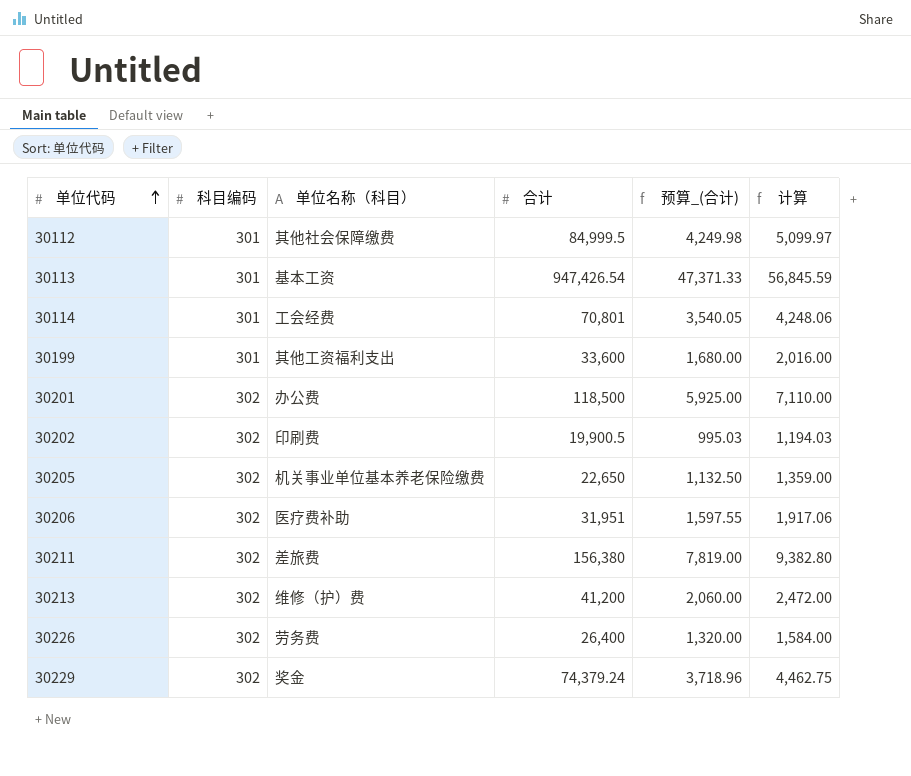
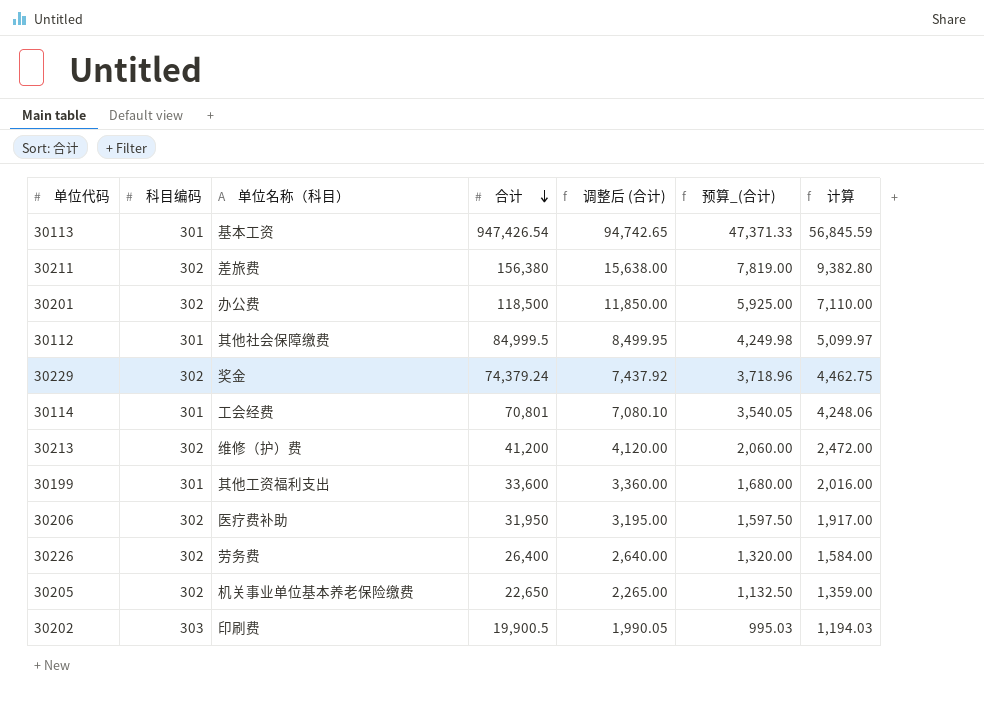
row order: 单位代码 ascending -> 合计 descending
column 调整后 (合计) | formula: none -> [合计] * 0.1
30206 | 合计: 31,951 -> 31,950
30206 | 预算_(合计): 1,597.55 -> 1,597.50
30206 | 计算: 1,917.06 -> 1,917.00
30202 | 科目编码: 302 -> 303

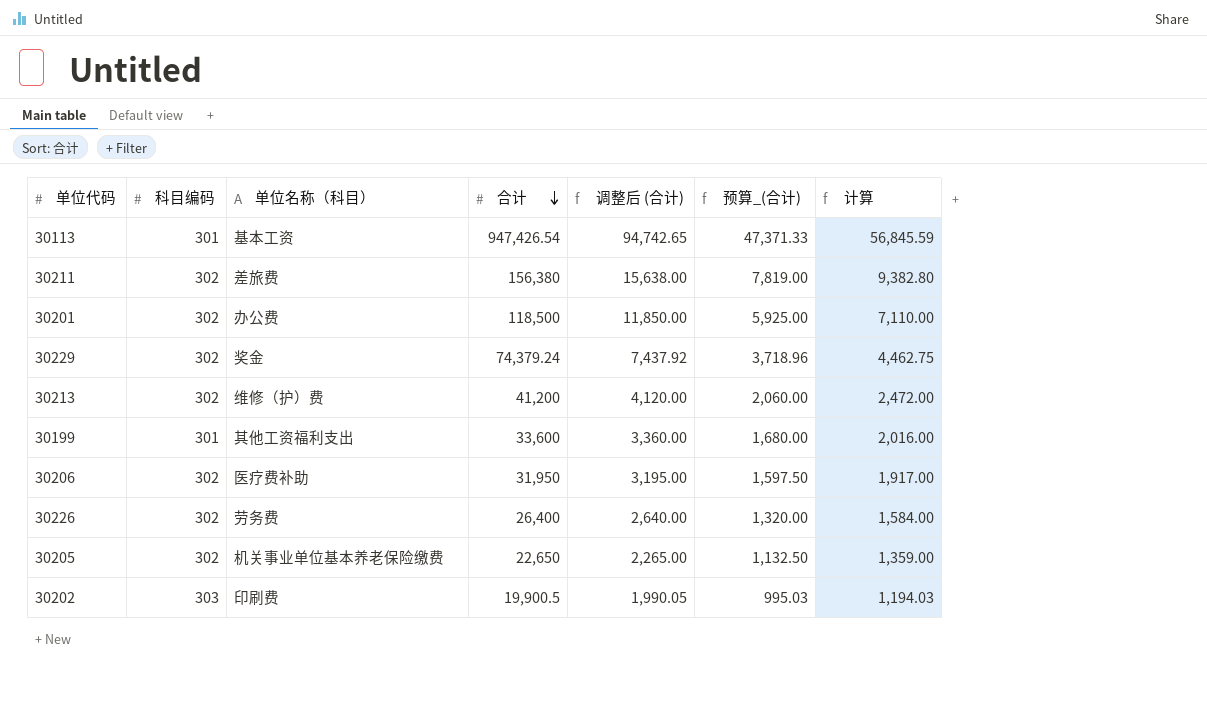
row 30112: 301 | 其他社会保障缴费 | 84,999.5 | 8,499.95 | 4,249.98 | 5,099.97 -> none
row 30114: 301 | 工会经费 | 70,801 | 7,080.10 | 3,540.05 | 4,248.06 -> none

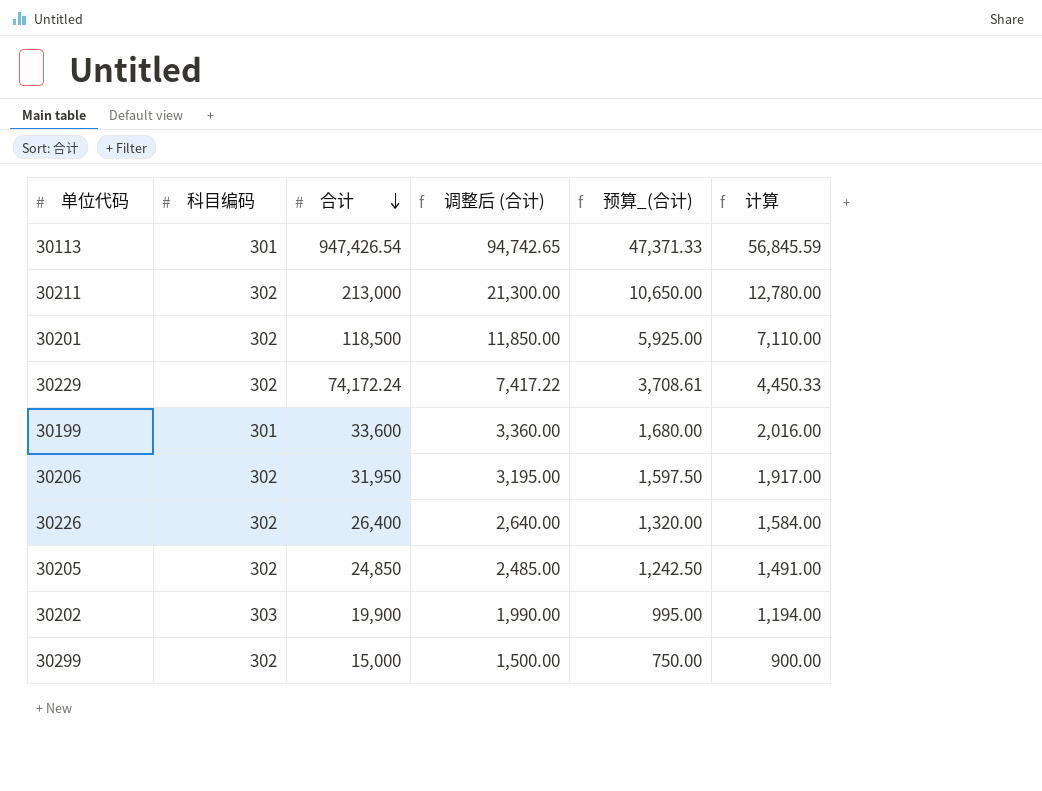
column 单位名称（科目） | position: 3 -> none
row 30213: 302 | 维修（护）费 | 41,200 | 4,120.00 | 2,060.00 | 2,472.00 -> none
30211 | 合计: 156,380 -> 213,000
30211 | 调整后 (合计): 15,638.00 -> 21,300.00
30211 | 预算_(合计): 7,819.00 -> 10,650.00
30211 | 计算: 9,382.80 -> 12,780.00
30229 | 合计: 74,379.24 -> 74,172.24
30229 | 调整后 (合计): 7,437.92 -> 7,417.22
30229 | 预算_(合计): 3,718.96 -> 3,708.61
30229 | 计算: 4,462.75 -> 4,450.33
30205 | 合计: 22,650 -> 24,850
30205 | 调整后 (合计): 2,265.00 -> 2,485.00
30205 | 预算_(合计): 1,132.50 -> 1,242.50
30205 | 计算: 1,359.00 -> 1,491.00
30202 | 合计: 19,900.5 -> 19,900
30202 | 调整后 (合计): 1,990.05 -> 1,990.00
30202 | 预算_(合计): 995.03 -> 995.00
30202 | 计算: 1,194.03 -> 1,194.00
row 30299: none -> 302 | 15,000 | 1,500.00 | 750.00 | 900.00

